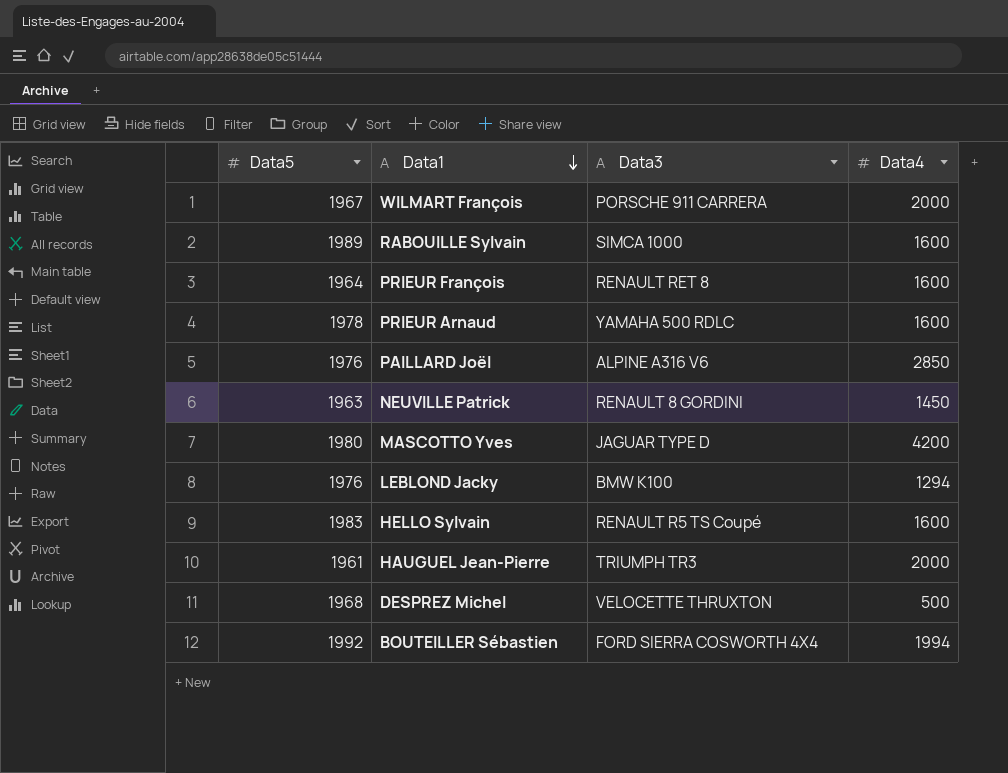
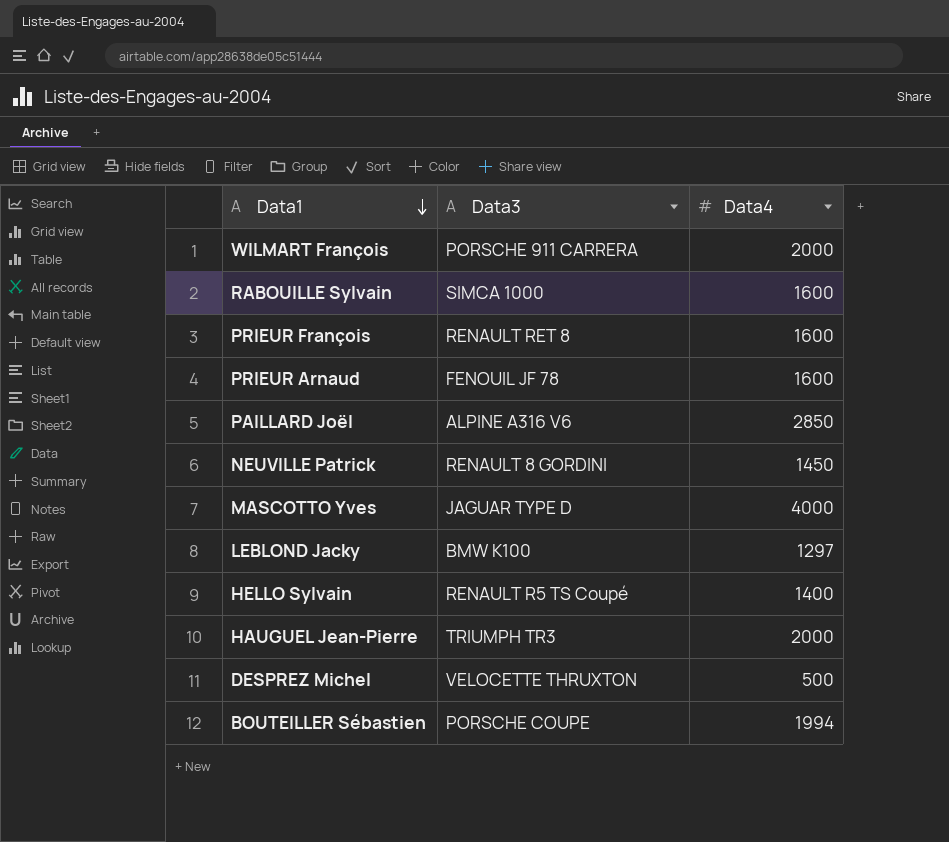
column Data5 | position: 1 -> none
PRIEUR Arnaud | Data3: YAMAHA 500 RDLC -> FENOUIL JF 78
MASCOTTO Yves | Data4: 4200 -> 4000
LEBLOND Jacky | Data4: 1294 -> 1297
HELLO Sylvain | Data4: 1600 -> 1400
BOUTEILLER Sébastien | Data3: FORD SIERRA COSWORTH 4X4 -> PORSCHE COUPE

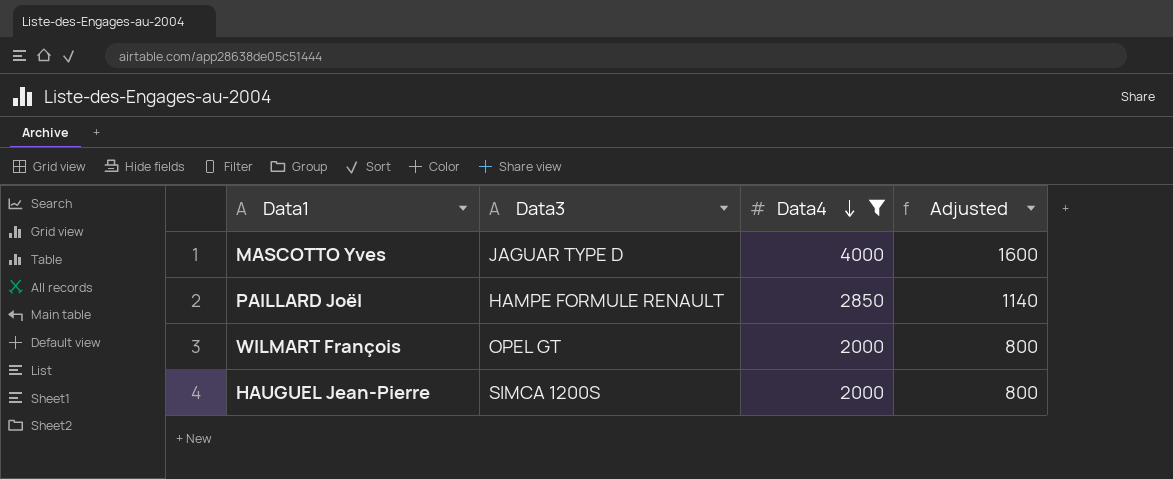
filter: none -> Data4 >= 2000
row order: Data1 descending -> Data4 descending
column Adjusted | formula: none -> [Data4] * 0.4
PAILLARD Joël | Data3: ALPINE A316 V6 -> HAMPE FORMULE RENAULT
WILMART François | Data3: PORSCHE 911 CARRERA -> OPEL GT
HAUGUEL Jean-Pierre | Data3: TRIUMPH TR3 -> SIMCA 1200S

